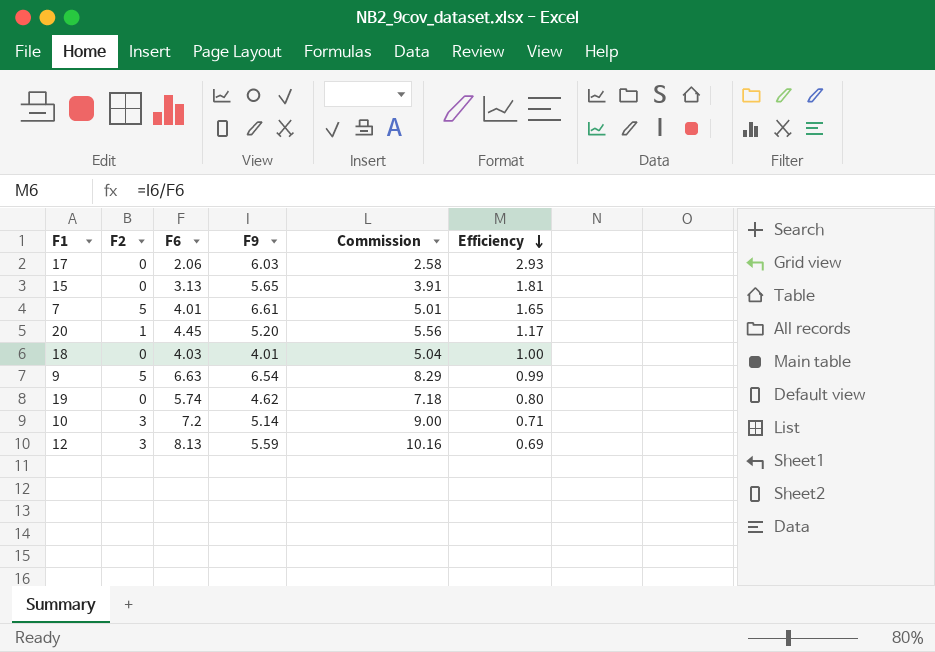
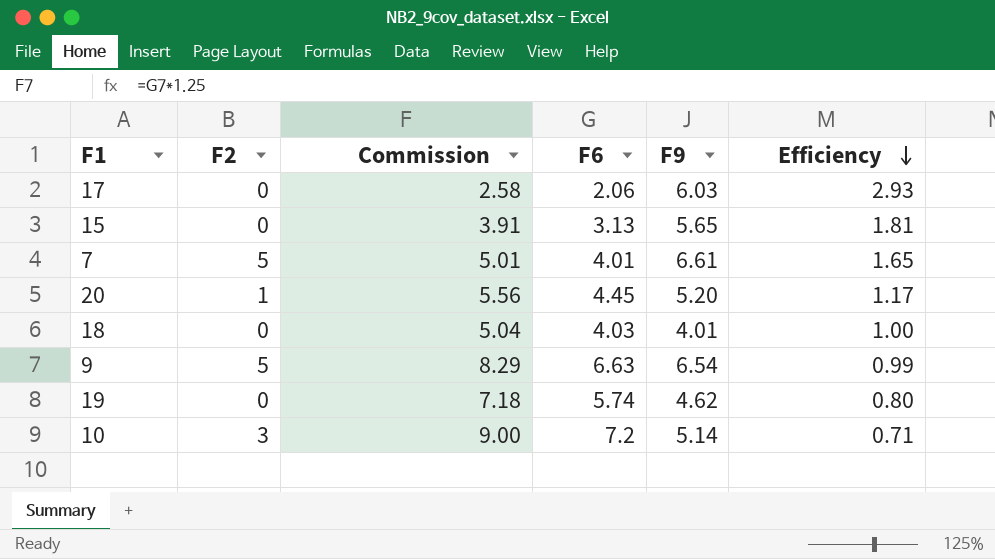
column Commission | position: 5 -> 3
row 12: 3 | 8.13 | 5.59 | 10.16 | 0.69 -> none

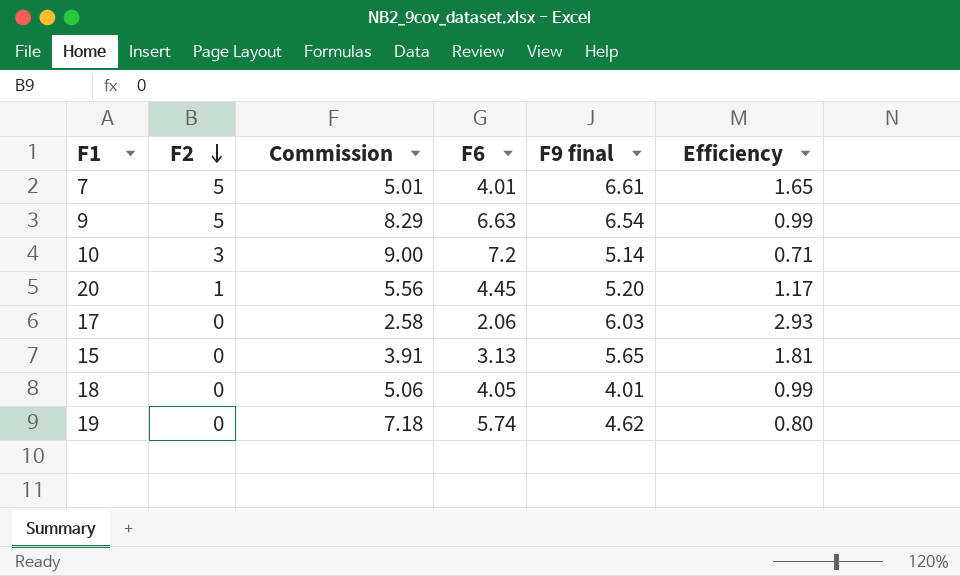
row order: Efficiency descending -> F2 descending
column name: F9 -> F9 final
18 | Commission: 5.04 -> 5.06
18 | F6: 4.03 -> 4.05
18 | Efficiency: 1.00 -> 0.99

